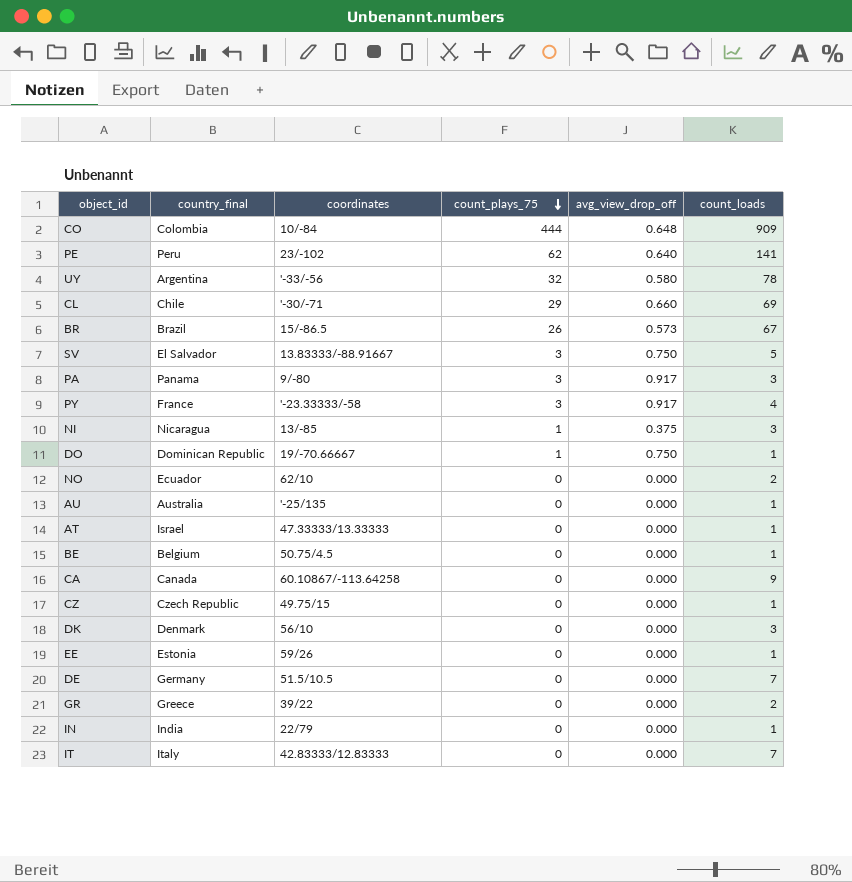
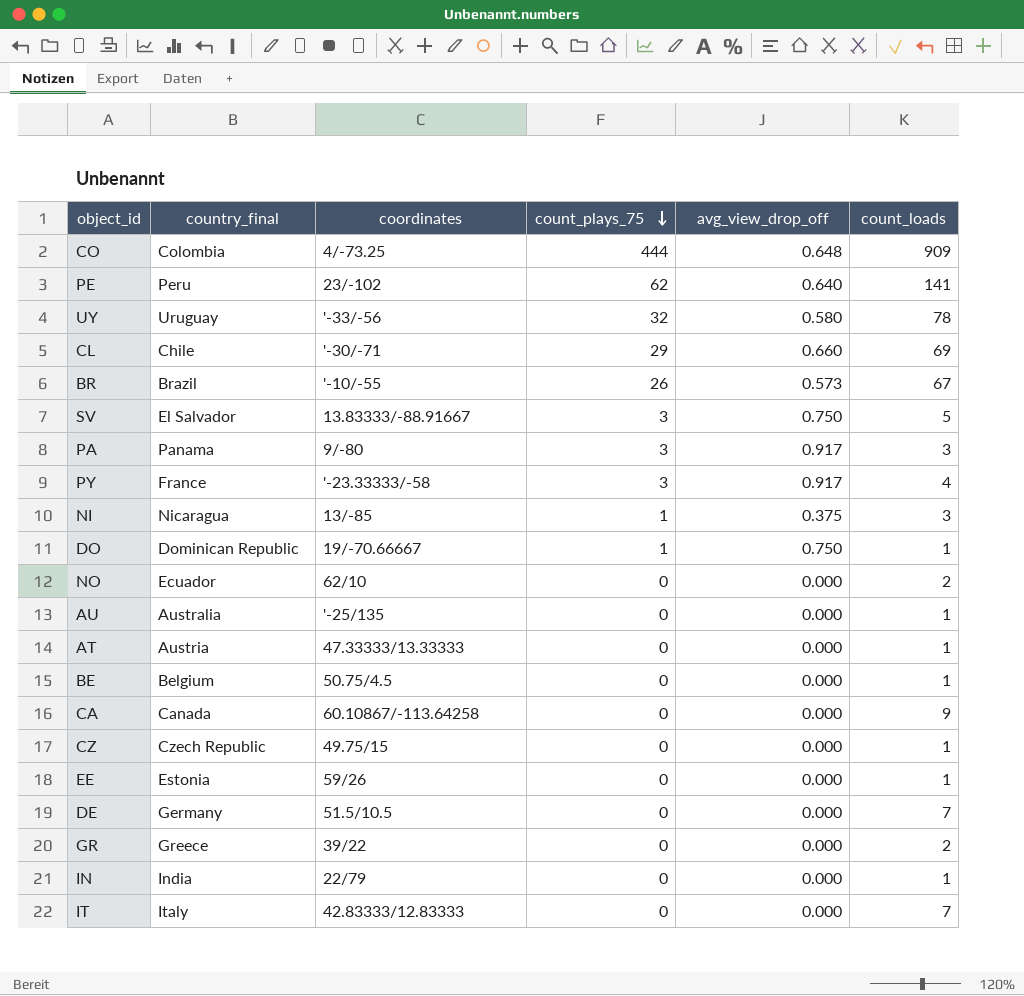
row DK: Denmark | 56/10 | 0 | 0.000 | 3 -> none
CO | coordinates: 10/-84 -> 4/-73.25
UY | country_final: Argentina -> Uruguay
BR | coordinates: 15/-86.5 -> '-10/-55
AT | country_final: Israel -> Austria

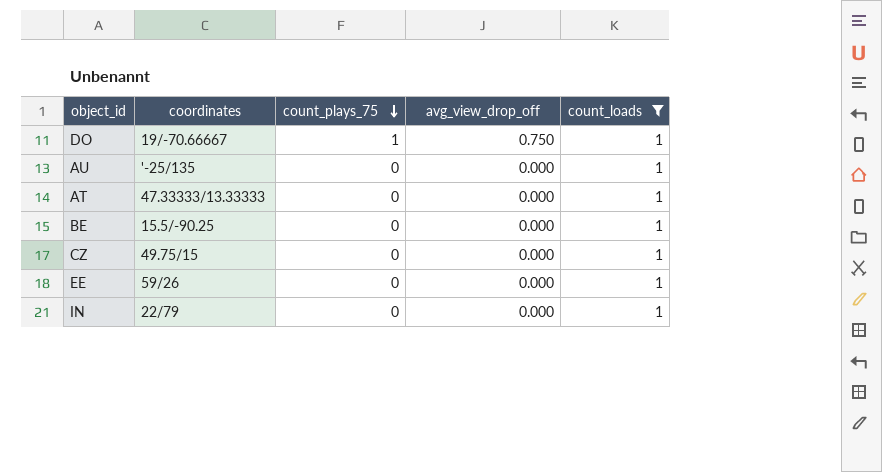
filter: none -> count_loads = 1
column country_final | position: 2 -> none
BE | coordinates: 50.75/4.5 -> 15.5/-90.25

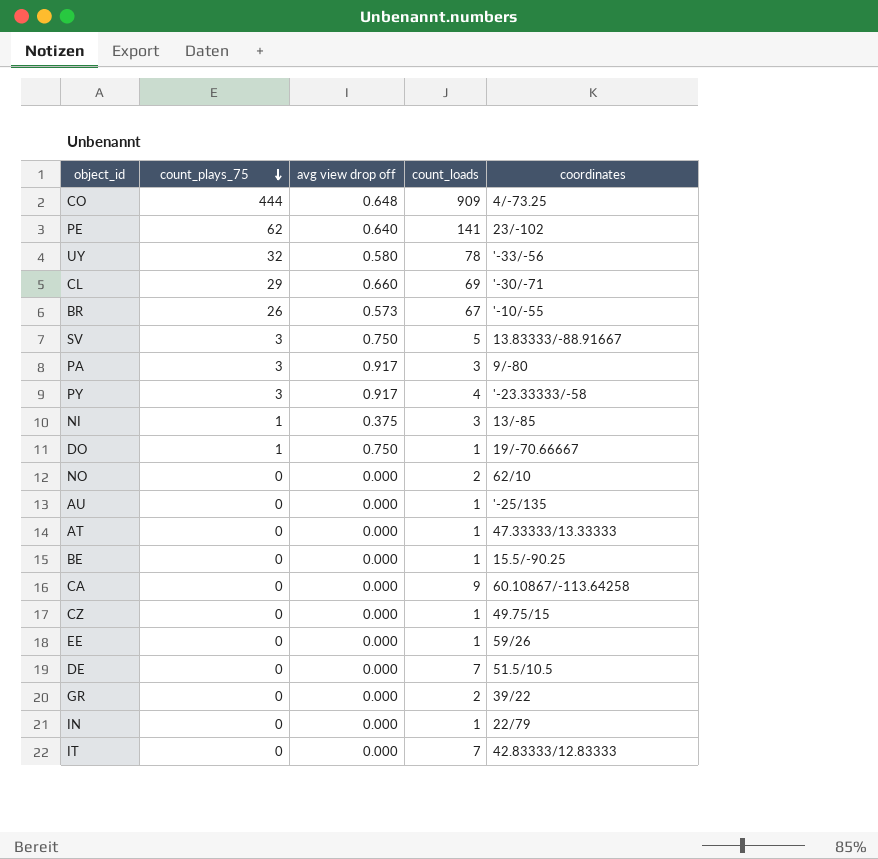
filter: count_loads = 1 -> none
column name: avg_view_drop_off -> avg view drop off
column coordinates | position: 2 -> 5

